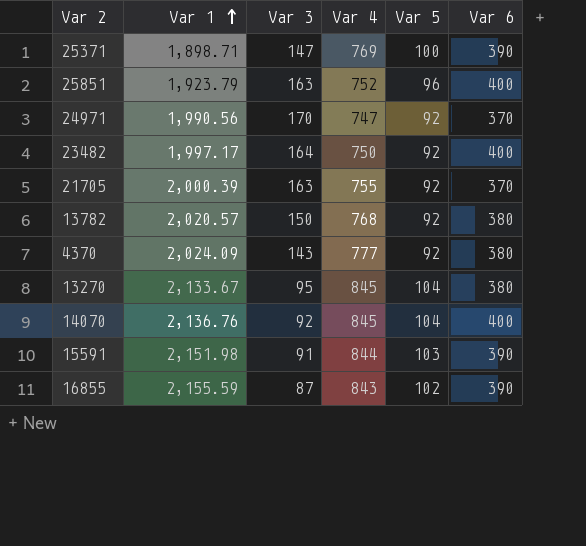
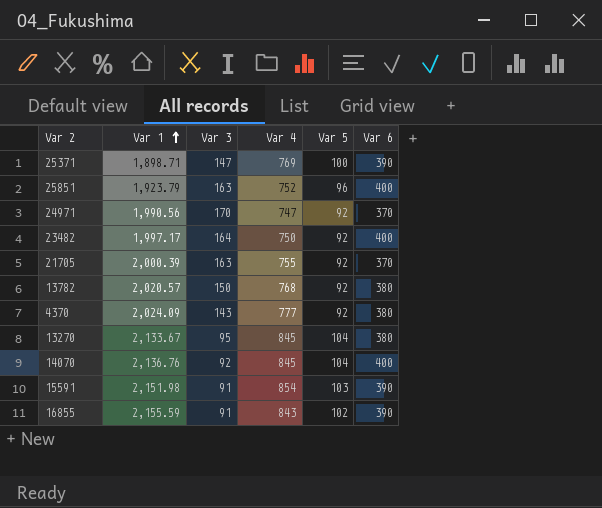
15591 | Var 4: 844 -> 854
16855 | Var 3: 87 -> 91

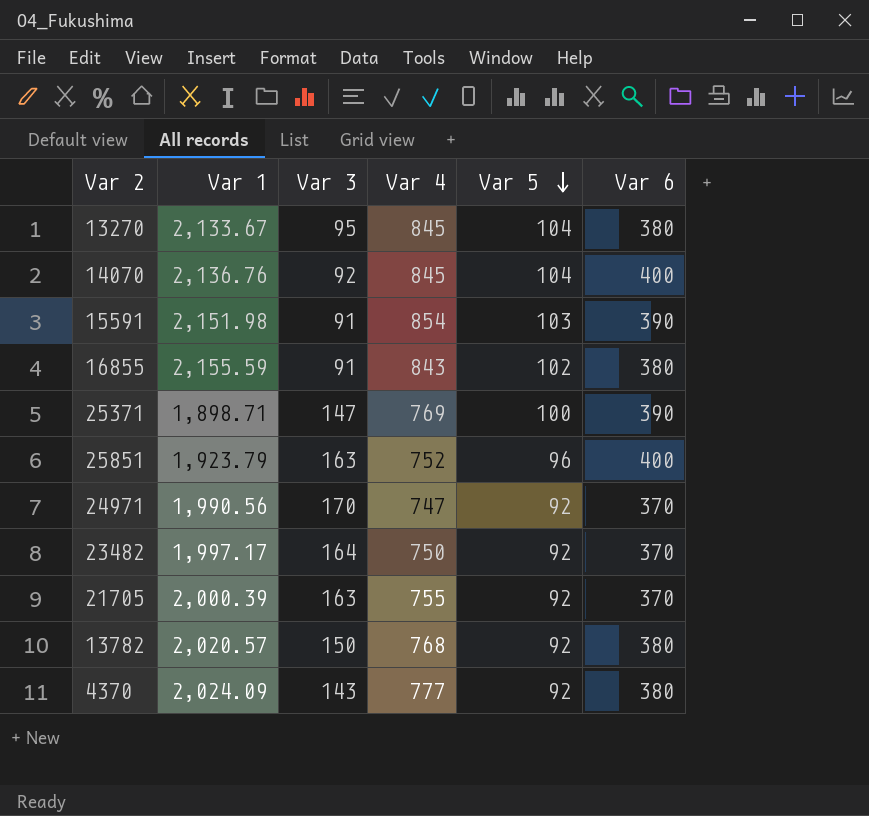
row order: Var 1 ascending -> Var 5 descending
16855 | Var 6: 390 -> 380
23482 | Var 6: 400 -> 370

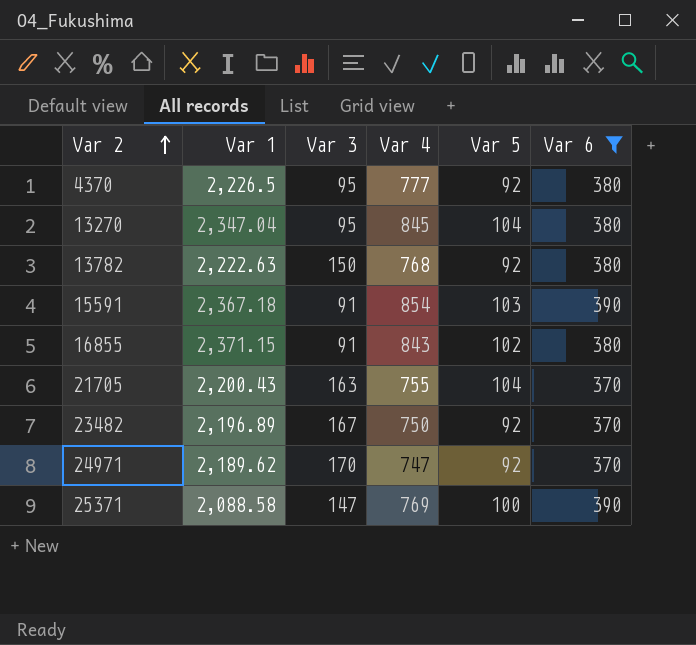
filter: none -> Var 6 != 400
row order: Var 5 descending -> Var 2 ascending
4370 | Var 1: 2,024.09 -> 2,226.5
4370 | Var 3: 143 -> 95
13270 | Var 1: 2,133.67 -> 2,347.04
13782 | Var 1: 2,020.57 -> 2,222.63
15591 | Var 1: 2,151.98 -> 2,367.18
16855 | Var 1: 2,155.59 -> 2,371.15
21705 | Var 1: 2,000.39 -> 2,200.43
21705 | Var 5: 92 -> 104
23482 | Var 1: 1,997.17 -> 2,196.89
23482 | Var 3: 164 -> 167
24971 | Var 1: 1,990.56 -> 2,189.62
25371 | Var 1: 1,898.71 -> 2,088.58

